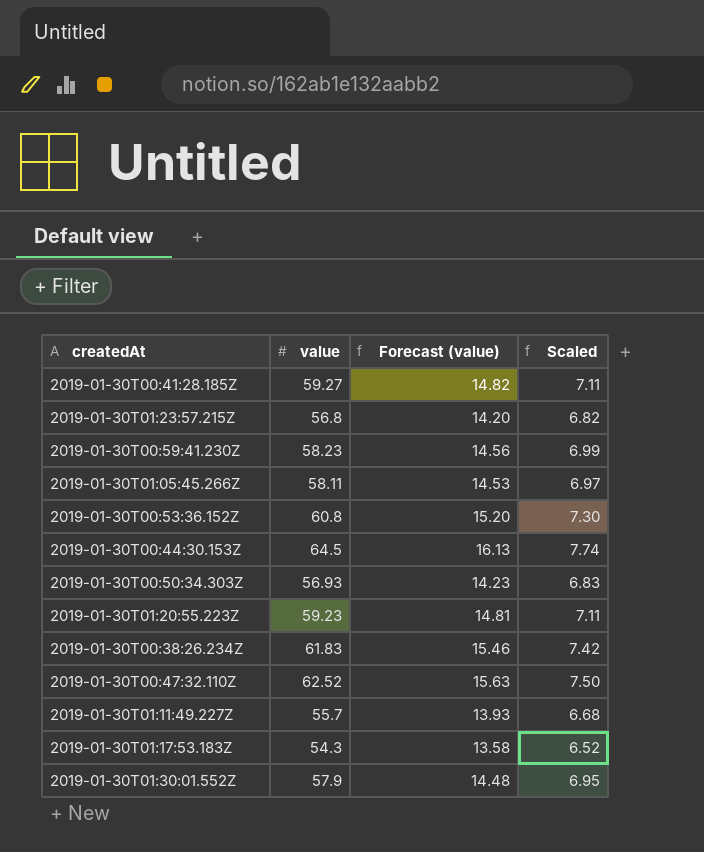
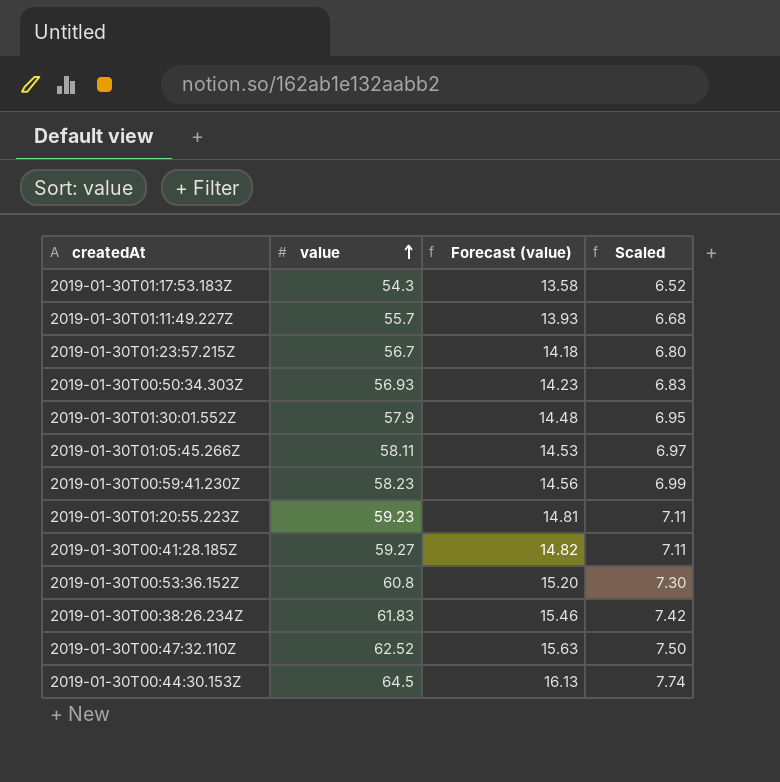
row order: none -> value ascending
2019-01-30T01:23:57.215Z | value: 56.8 -> 56.7
2019-01-30T01:23:57.215Z | Forecast (value): 14.20 -> 14.18
2019-01-30T01:23:57.215Z | Scaled: 6.82 -> 6.80

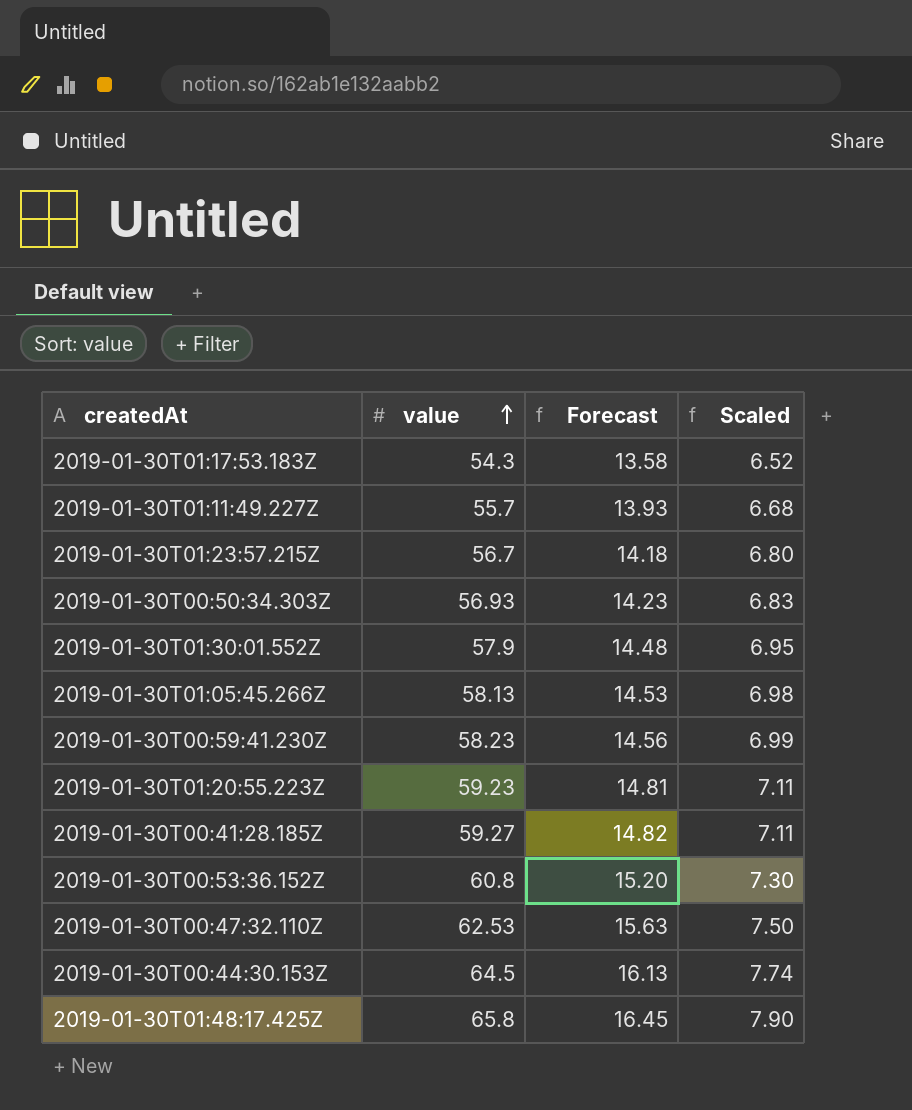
column name: Forecast (value) -> Forecast
row 2019-01-30T00:38:26.234Z: 61.83 | 15.46 | 7.42 -> none
2019-01-30T01:05:45.266Z | value: 58.11 -> 58.13
2019-01-30T01:05:45.266Z | Scaled: 6.97 -> 6.98
2019-01-30T00:47:32.110Z | value: 62.52 -> 62.53
row 2019-01-30T01:48:17.425Z: none -> 65.8 | 16.45 | 7.90

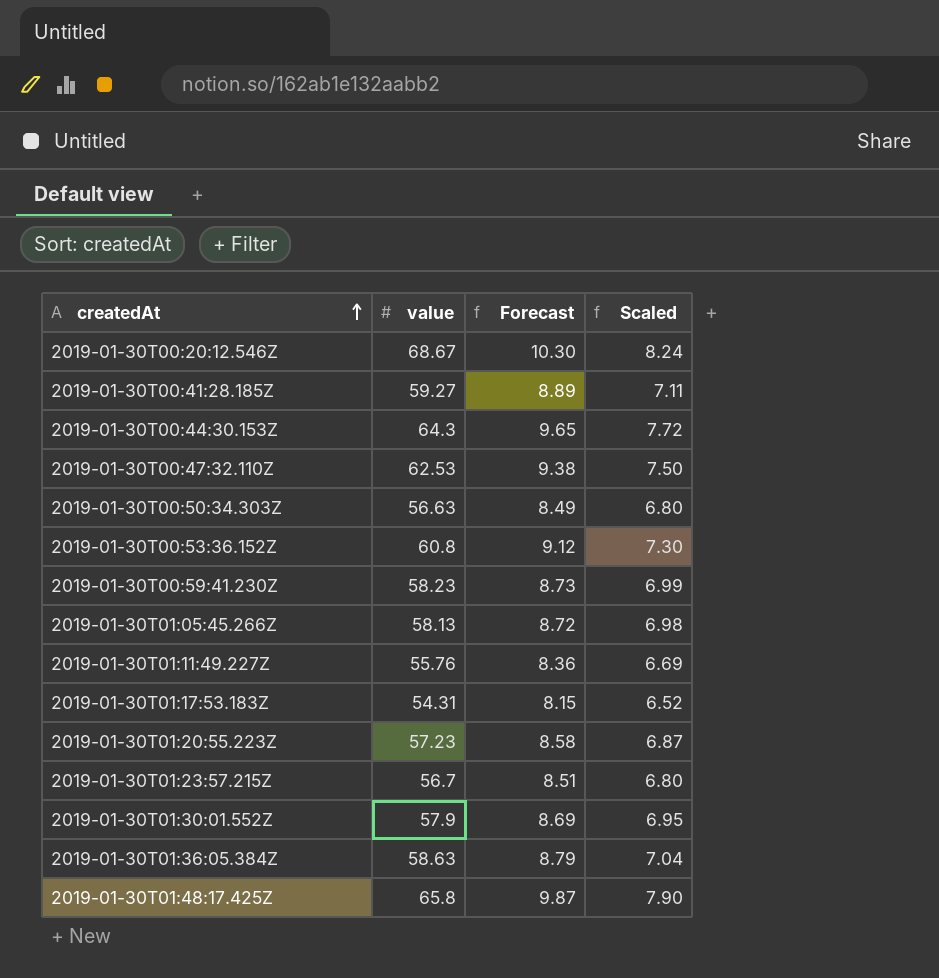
row order: value ascending -> createdAt ascending
column Forecast | formula: [value] * 0.25 -> [value] * 0.15
row 2019-01-30T00:20:12.546Z: none -> 68.67 | 10.30 | 8.24
2019-01-30T00:44:30.153Z | value: 64.5 -> 64.3
2019-01-30T00:44:30.153Z | Scaled: 7.74 -> 7.72
2019-01-30T00:50:34.303Z | value: 56.93 -> 56.63
2019-01-30T00:50:34.303Z | Scaled: 6.83 -> 6.80
2019-01-30T01:11:49.227Z | value: 55.7 -> 55.76
2019-01-30T01:11:49.227Z | Scaled: 6.68 -> 6.69
2019-01-30T01:17:53.183Z | value: 54.3 -> 54.31
2019-01-30T01:20:55.223Z | value: 59.23 -> 57.23
2019-01-30T01:20:55.223Z | Scaled: 7.11 -> 6.87
row 2019-01-30T01:36:05.384Z: none -> 58.63 | 8.79 | 7.04

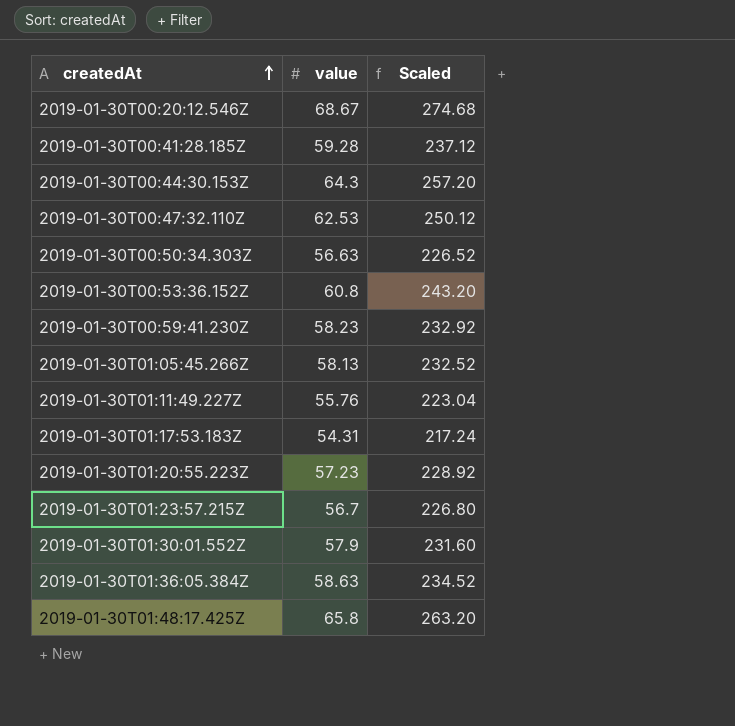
column Forecast | formula: [value] * 0.15 -> none
column Scaled | formula: [value] * 0.12 -> [value] * 4
2019-01-30T00:41:28.185Z | value: 59.27 -> 59.28

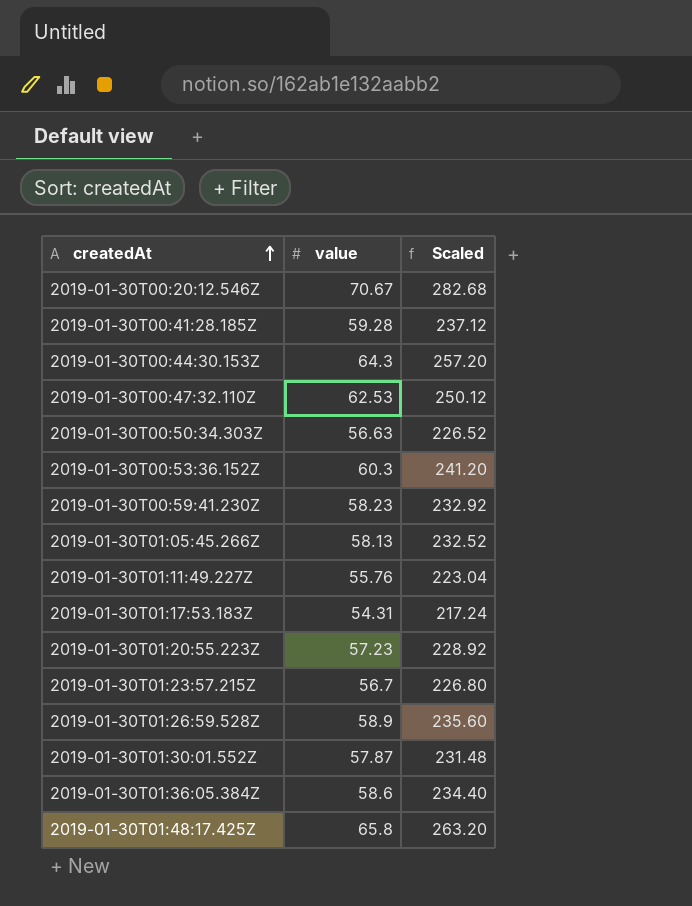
2019-01-30T00:20:12.546Z | value: 68.67 -> 70.67
2019-01-30T00:20:12.546Z | Scaled: 274.68 -> 282.68
2019-01-30T00:53:36.152Z | value: 60.8 -> 60.3
2019-01-30T00:53:36.152Z | Scaled: 243.20 -> 241.20
row 2019-01-30T01:26:59.528Z: none -> 58.9 | 235.60
2019-01-30T01:30:01.552Z | value: 57.9 -> 57.87
2019-01-30T01:30:01.552Z | Scaled: 231.60 -> 231.48
2019-01-30T01:36:05.384Z | value: 58.63 -> 58.6
2019-01-30T01:36:05.384Z | Scaled: 234.52 -> 234.40

